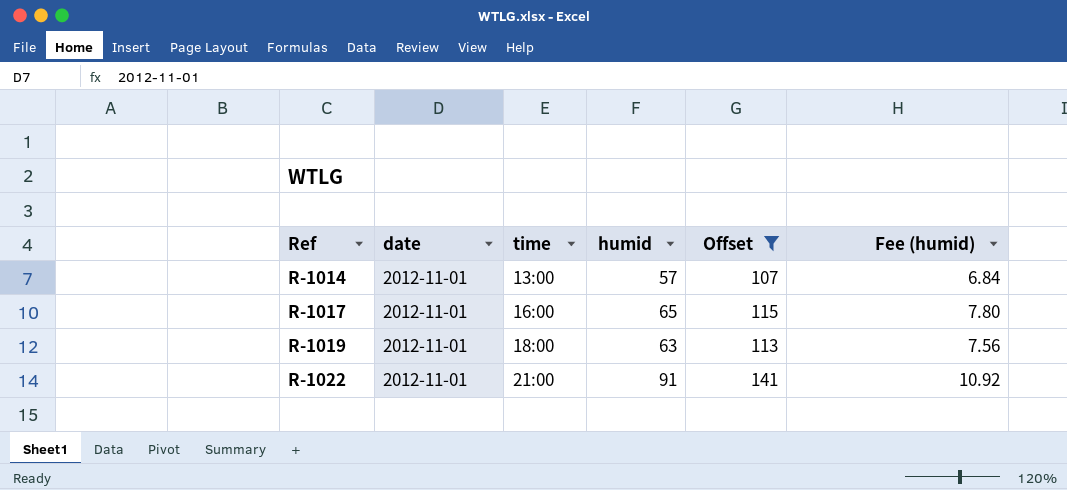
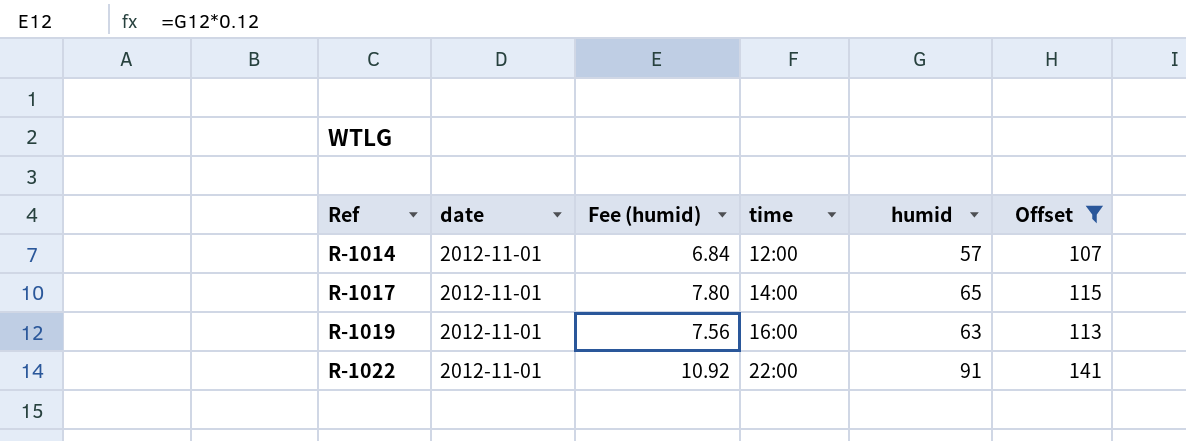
column Fee (humid) | position: 6 -> 3
R-1014 | time: 13:00 -> 12:00
R-1017 | time: 16:00 -> 14:00
R-1019 | time: 18:00 -> 16:00
R-1022 | time: 21:00 -> 22:00

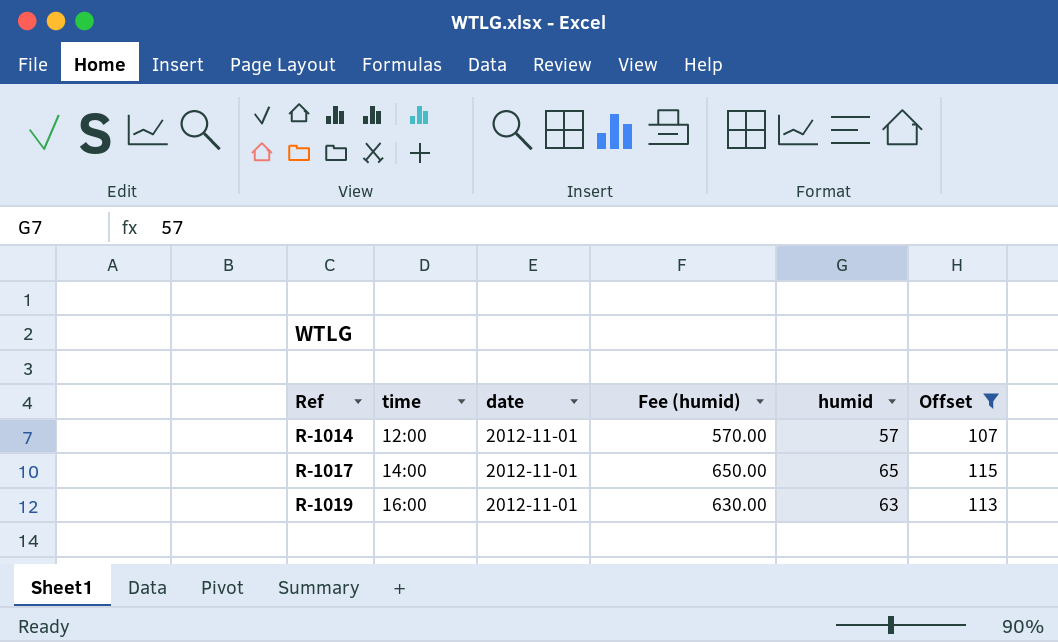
column time | position: 4 -> 2
column Fee (humid) | formula: [humid] * 0.12 -> [humid] * 10
row R-1022: 2012-11-01 | 10.92 | 22:00 | 91 | 141 -> none

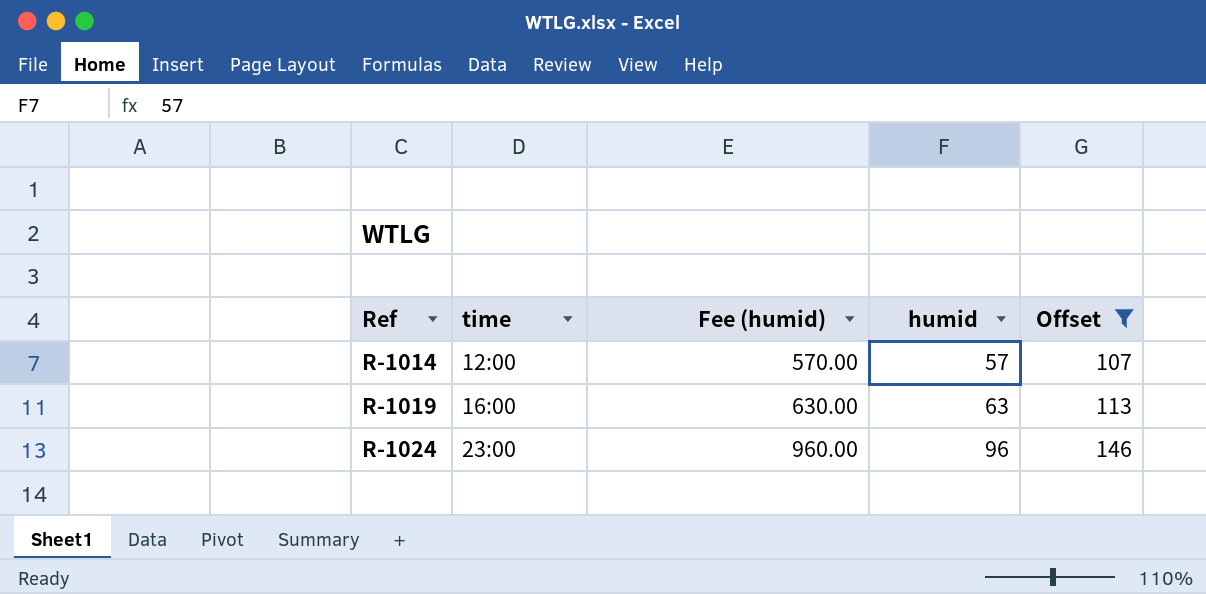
column date | position: 3 -> none
row R-1017: 14:00 | 2012-11-01 | 650.00 | 65 | 115 -> none
row R-1024: none -> 23:00 | 960.00 | 96 | 146

